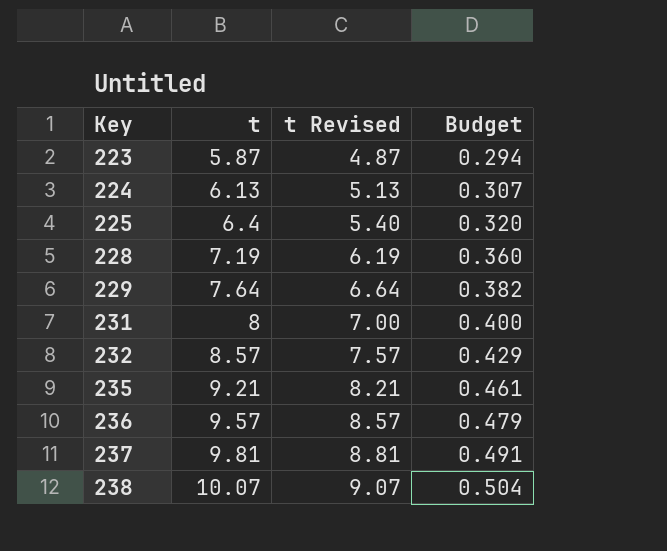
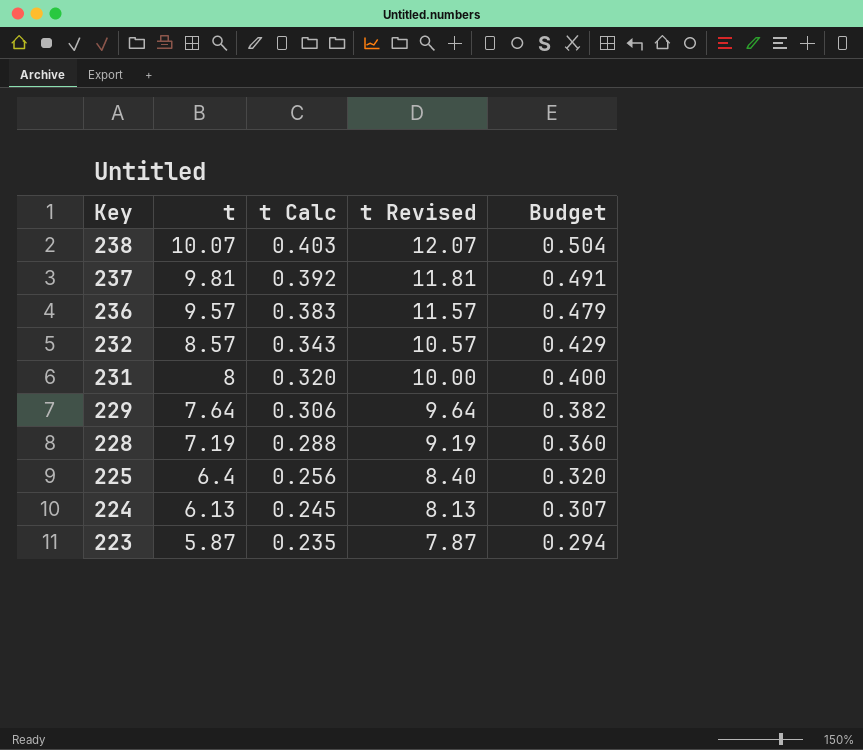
row order: Key ascending -> Key descending
column t Calc | formula: none -> [t] * 0.04
column t Revised | formula: [t] - 1 -> [t] + 2
row 235: 9.21 | 8.21 | 0.461 -> none

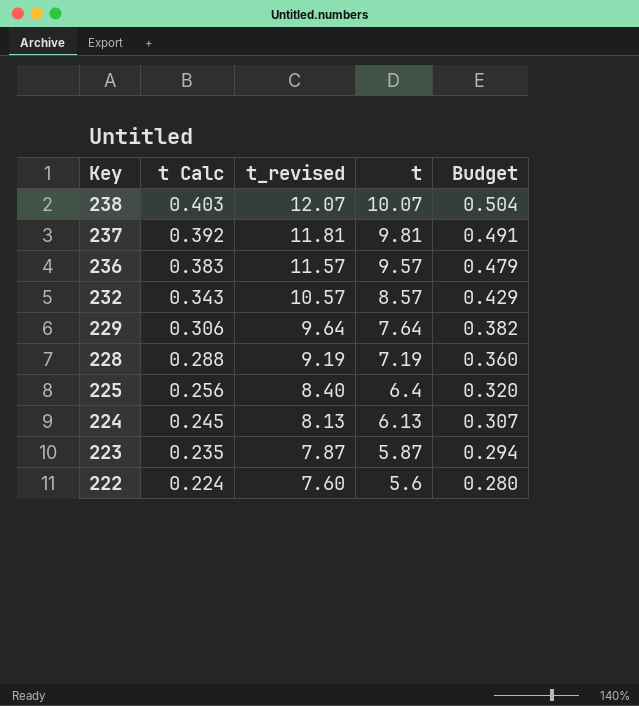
column name: t Revised -> t_revised
column t | position: 2 -> 4
row 231: 8 | 0.320 | 10.00 | 0.400 -> none
row 222: none -> 0.224 | 7.60 | 5.6 | 0.280

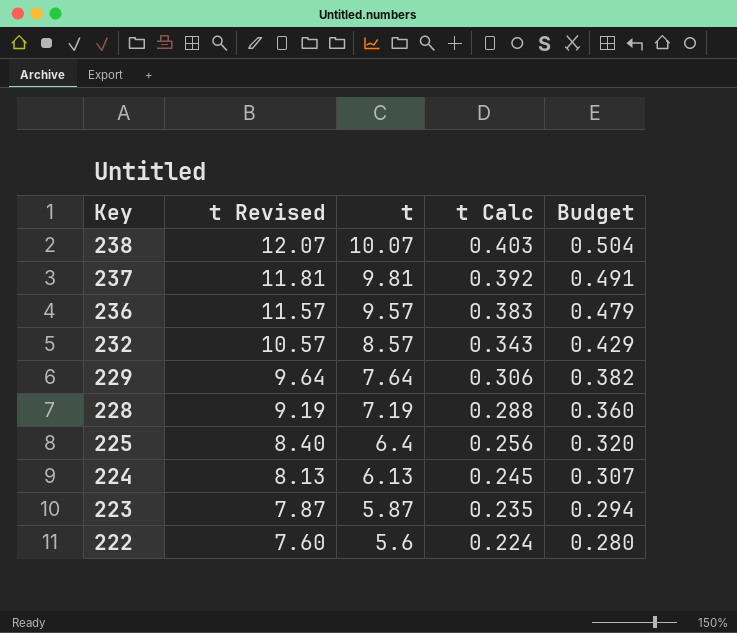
column name: t_revised -> t Revised
column t Calc | position: 2 -> 4

